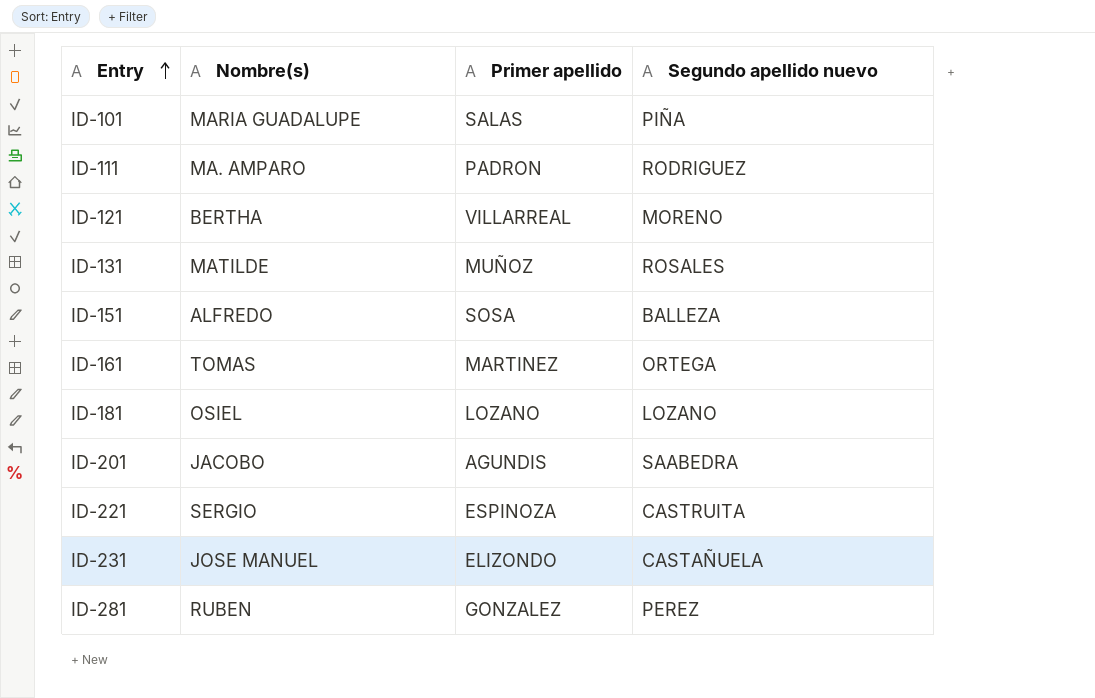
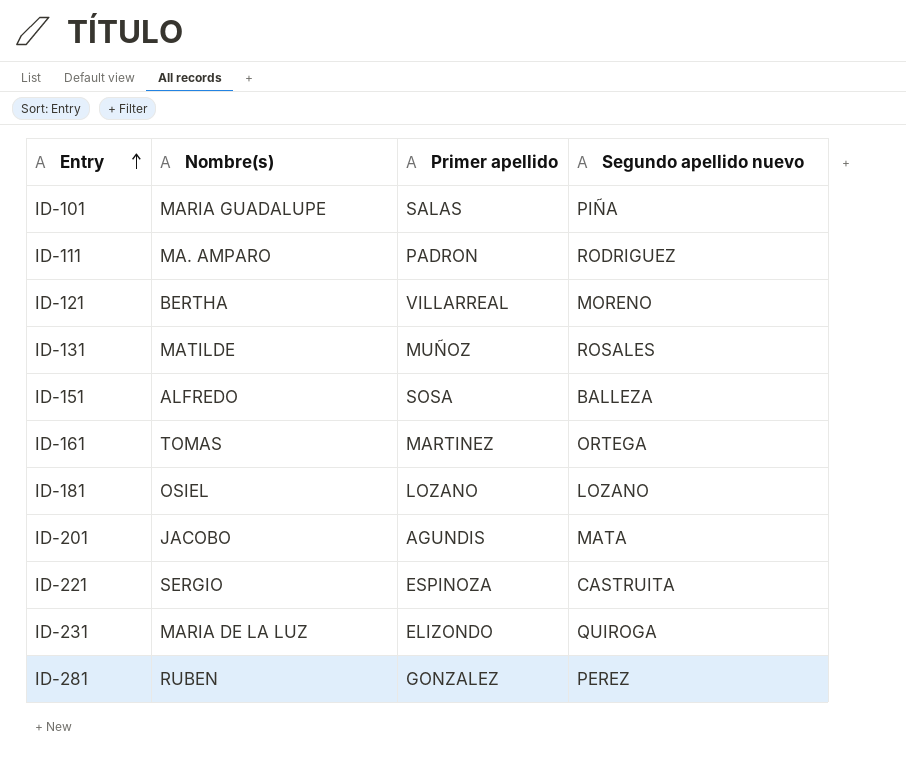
ID-201 | Segundo apellido nuevo: SAABEDRA -> MATA
ID-231 | Nombre(s): JOSE MANUEL -> MARIA DE LA LUZ
ID-231 | Segundo apellido nuevo: CASTAÑUELA -> QUIROGA

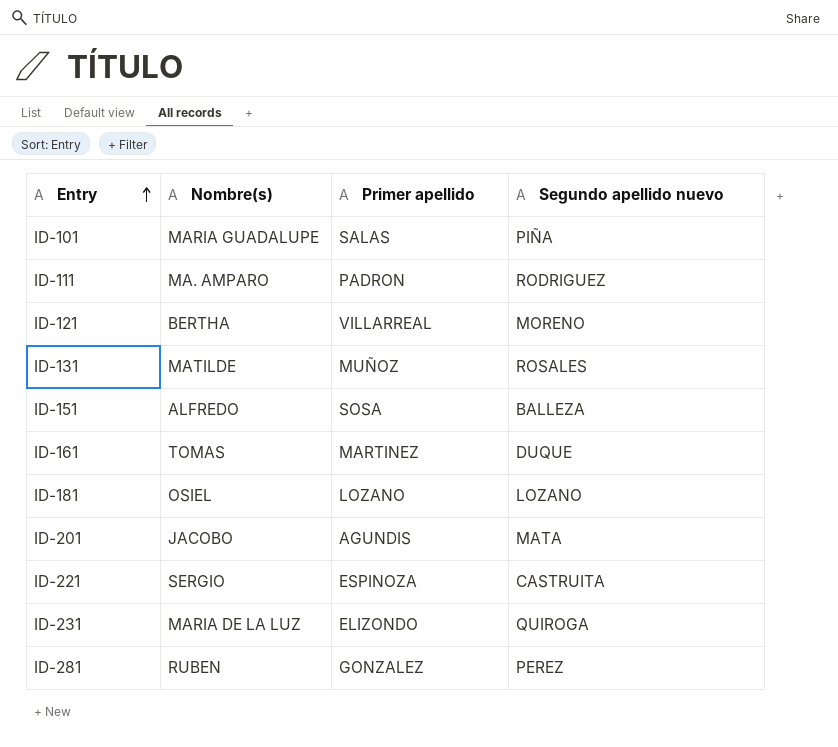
ID-161 | Segundo apellido nuevo: ORTEGA -> DUQUE

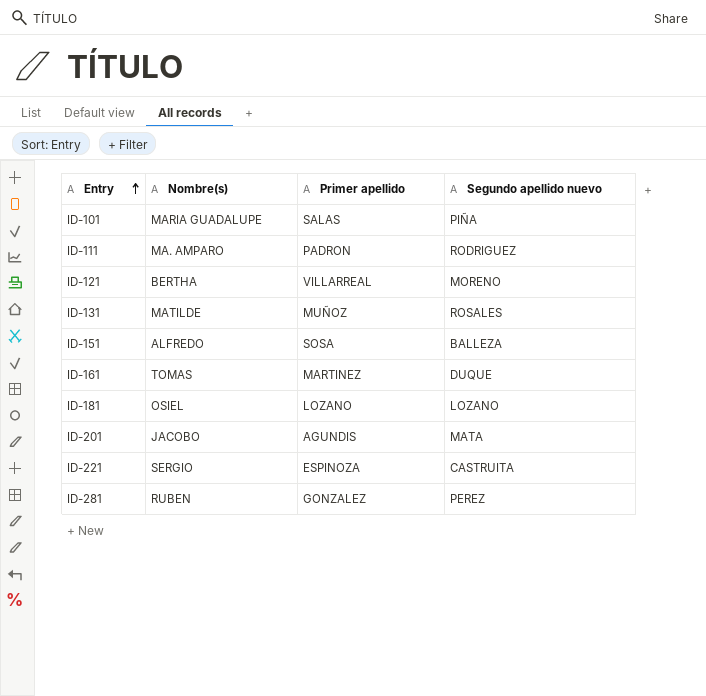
row ID-231: MARIA DE LA LUZ | ELIZONDO | QUIROGA -> none

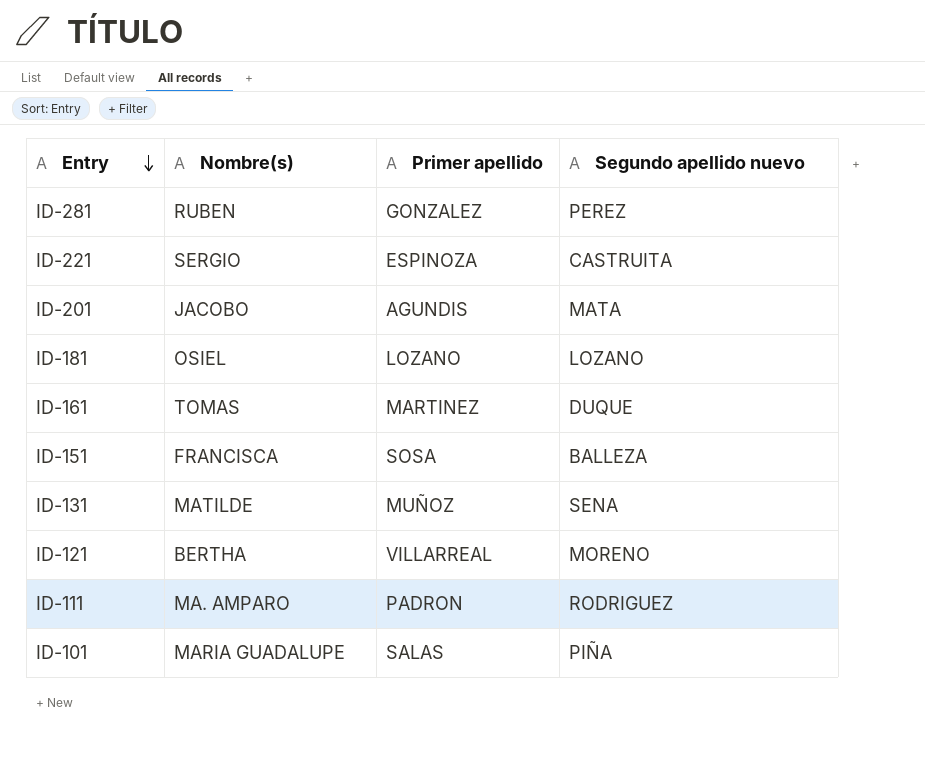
row order: Entry ascending -> Entry descending
ID-151 | Nombre(s): ALFREDO -> FRANCISCA
ID-131 | Segundo apellido nuevo: ROSALES -> SENA

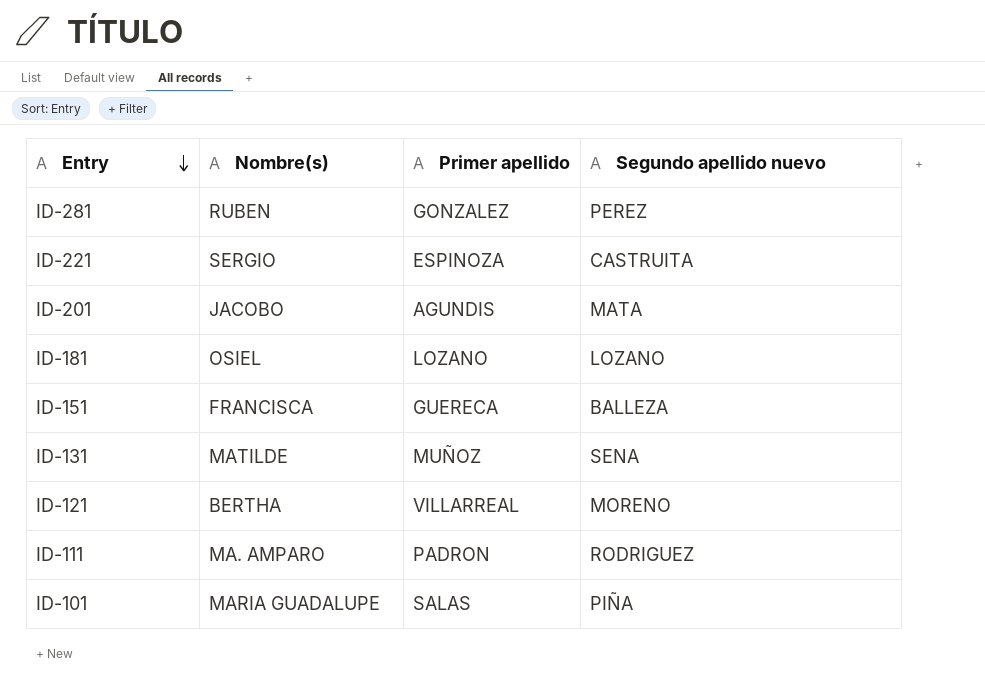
row ID-161: TOMAS | MARTINEZ | DUQUE -> none
ID-151 | Primer apellido: SOSA -> GUERECA

